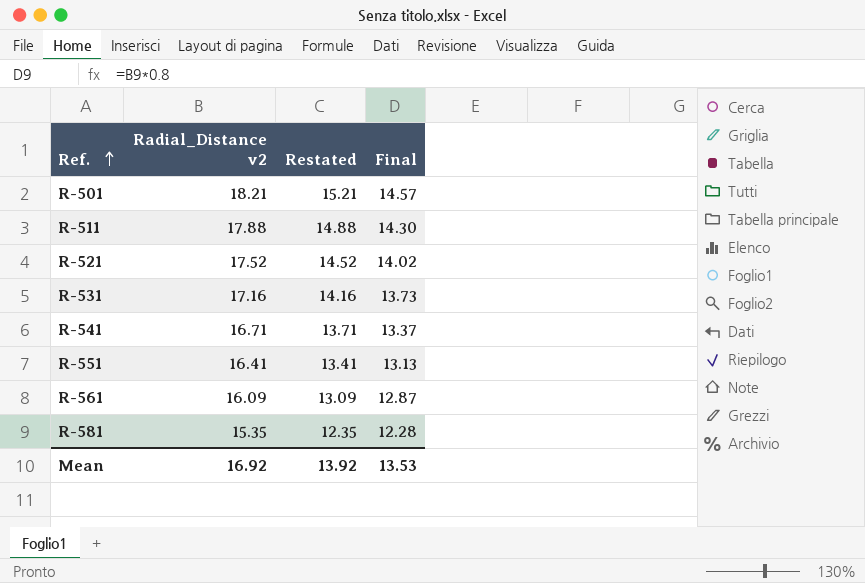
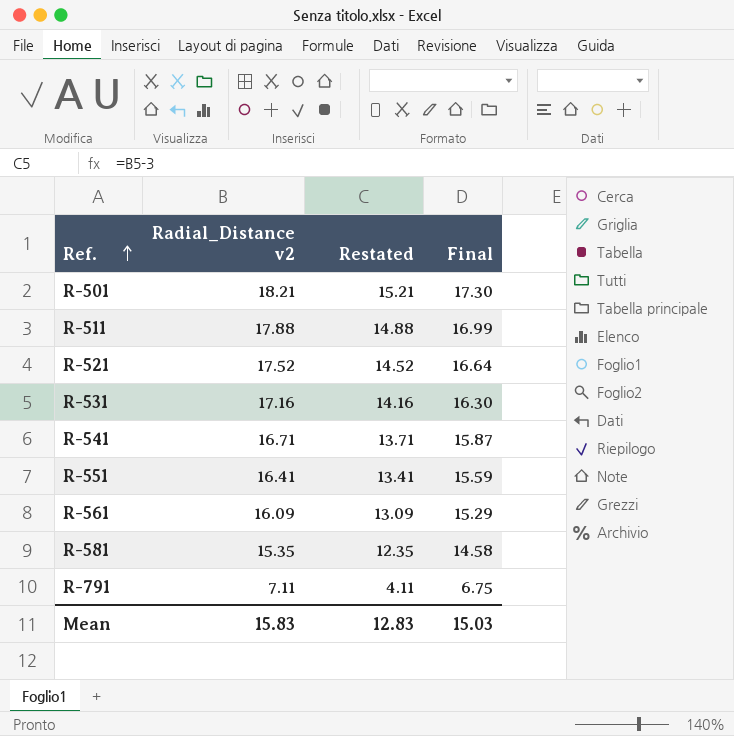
column Final | formula: [Radial_Distance v2] * 0.8 -> [Radial_Distance v2] * 0.95
row R-791: none -> 7.11 | 4.11 | 6.75
Mean | Radial_Distance v2: 16.92 -> 15.83
Mean | Restated: 13.92 -> 12.83
Mean | Final: 13.53 -> 15.03

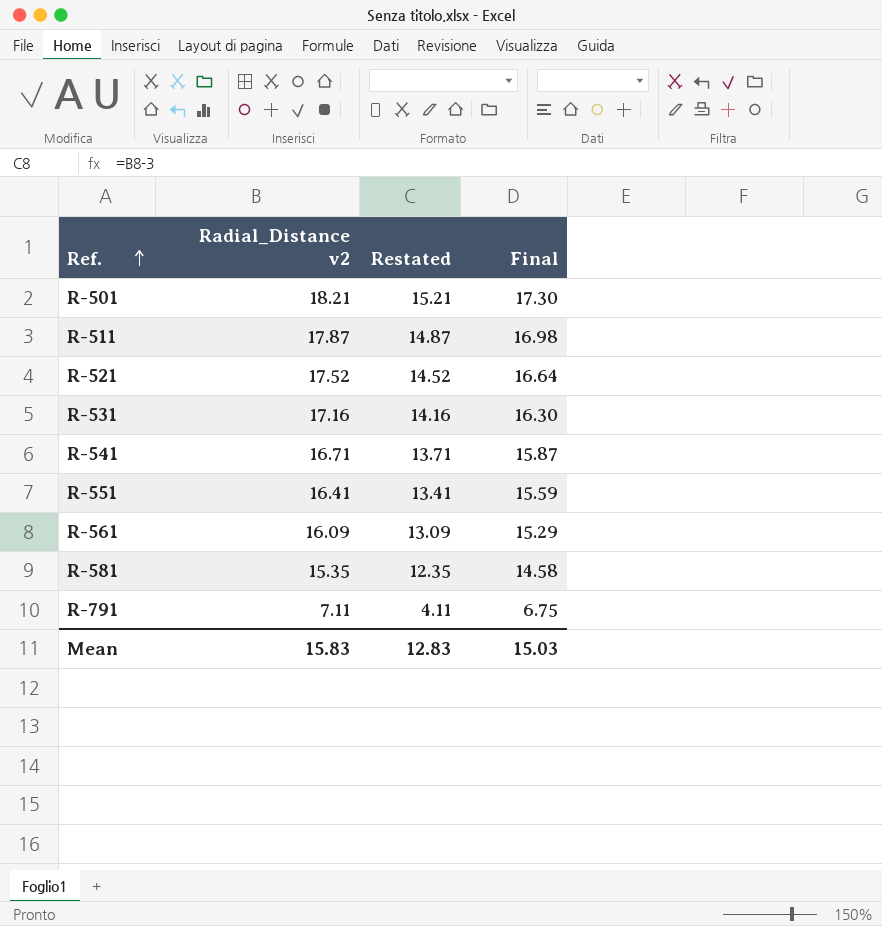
R-511 | Radial_Distance v2: 17.88 -> 17.87
R-511 | Restated: 14.88 -> 14.87
R-511 | Final: 16.99 -> 16.98

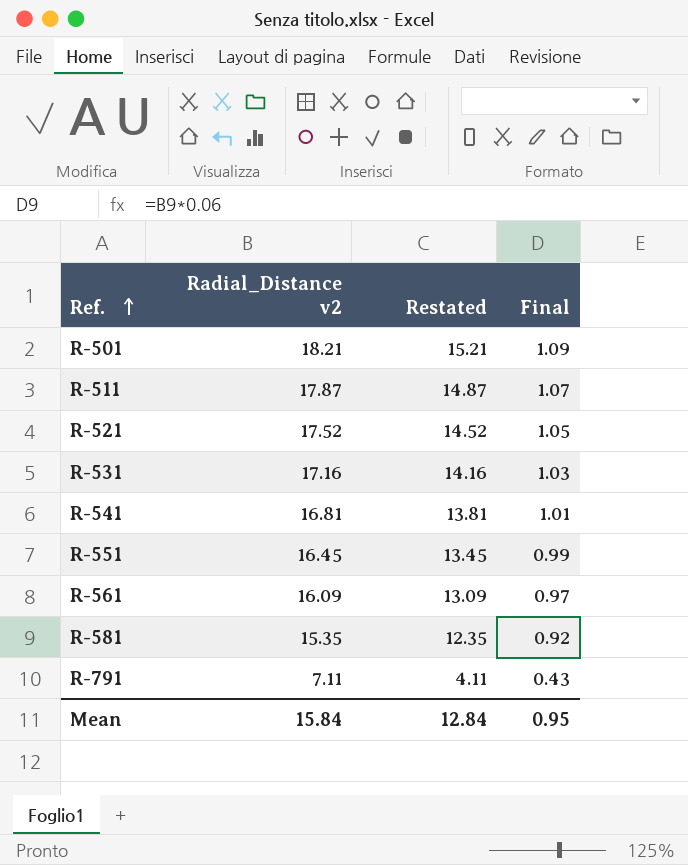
column Final | formula: [Radial_Distance v2] * 0.95 -> [Radial_Distance v2] * 0.06
R-541 | Radial_Distance v2: 16.71 -> 16.81
R-541 | Restated: 13.71 -> 13.81
R-551 | Radial_Distance v2: 16.41 -> 16.45
R-551 | Restated: 13.41 -> 13.45
Mean | Radial_Distance v2: 15.83 -> 15.84
Mean | Restated: 12.83 -> 12.84
Mean | Final: 15.03 -> 0.95

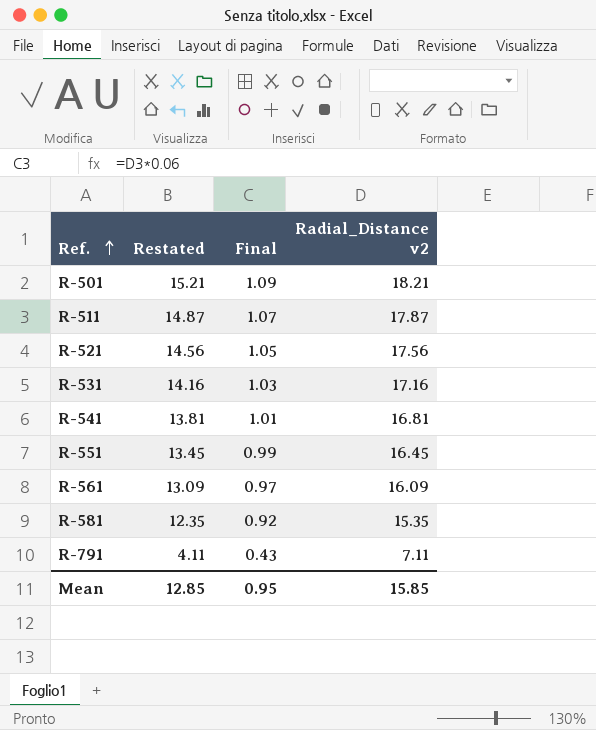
column Radial_Distance v2 | position: 2 -> 4
R-521 | Restated: 14.52 -> 14.56
R-521 | Radial_Distance v2: 17.52 -> 17.56
Mean | Restated: 12.84 -> 12.85
Mean | Radial_Distance v2: 15.84 -> 15.85

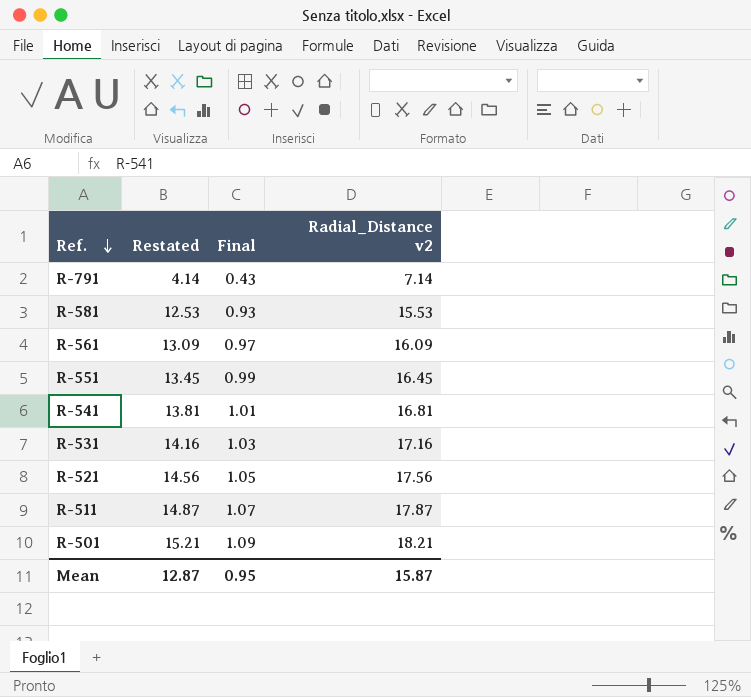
row order: Ref. ascending -> Ref. descending
R-791 | Restated: 4.11 -> 4.14
R-791 | Radial_Distance v2: 7.11 -> 7.14
R-581 | Restated: 12.35 -> 12.53
R-581 | Final: 0.92 -> 0.93
R-581 | Radial_Distance v2: 15.35 -> 15.53
Mean | Restated: 12.85 -> 12.87
Mean | Radial_Distance v2: 15.85 -> 15.87

